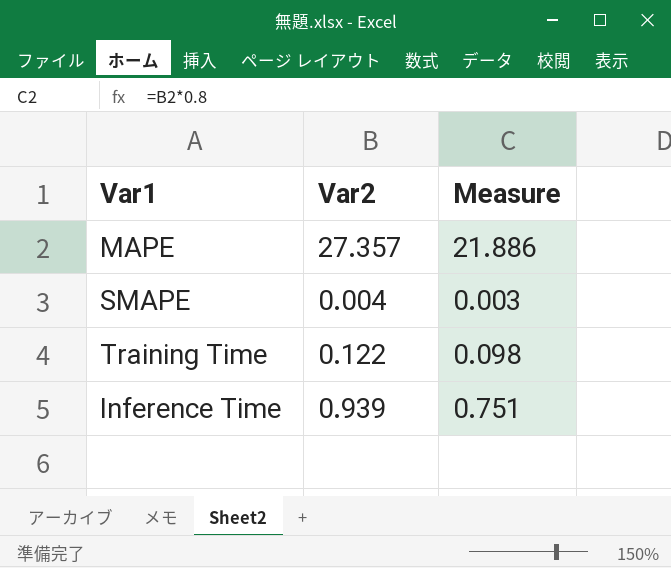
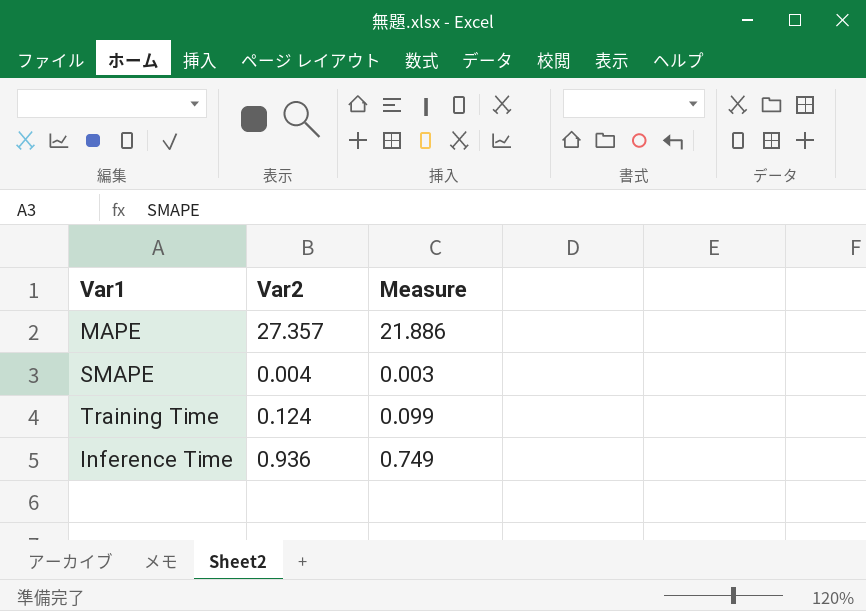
Training Time | Var2: 0.122 -> 0.124
Training Time | Measure: 0.098 -> 0.099
Inference Time | Var2: 0.939 -> 0.936
Inference Time | Measure: 0.751 -> 0.749

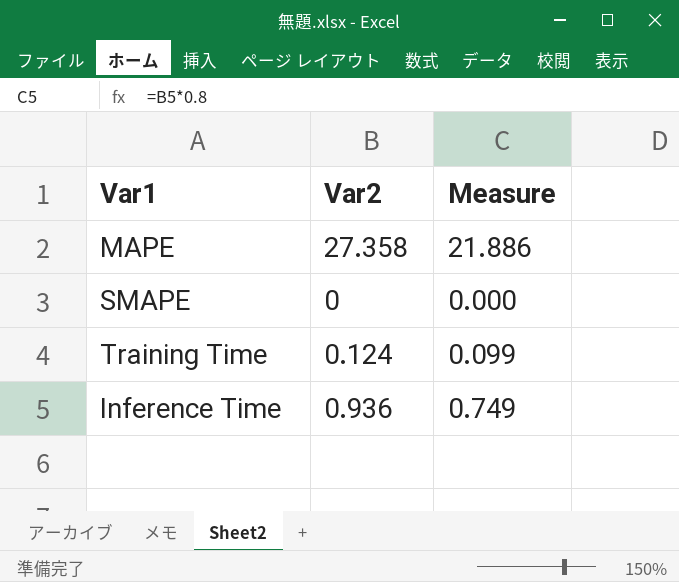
MAPE | Var2: 27.357 -> 27.358
SMAPE | Var2: 0.004 -> 0
SMAPE | Measure: 0.003 -> 0.000

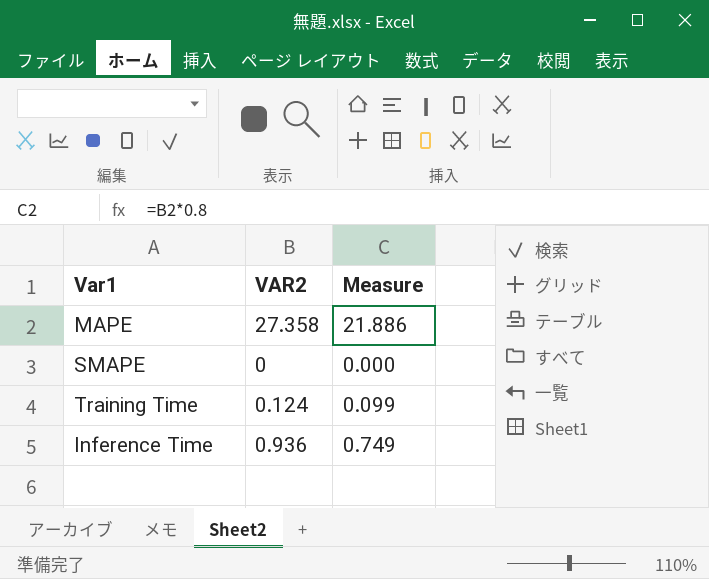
column name: Var2 -> VAR2

